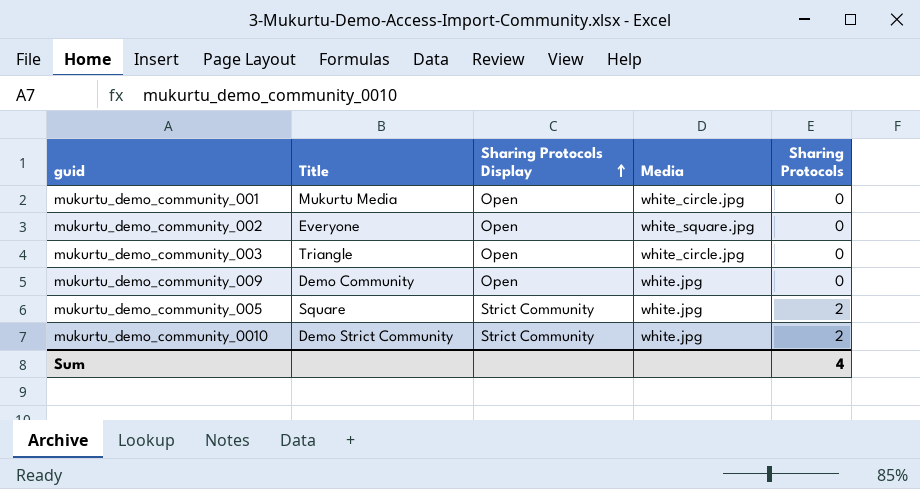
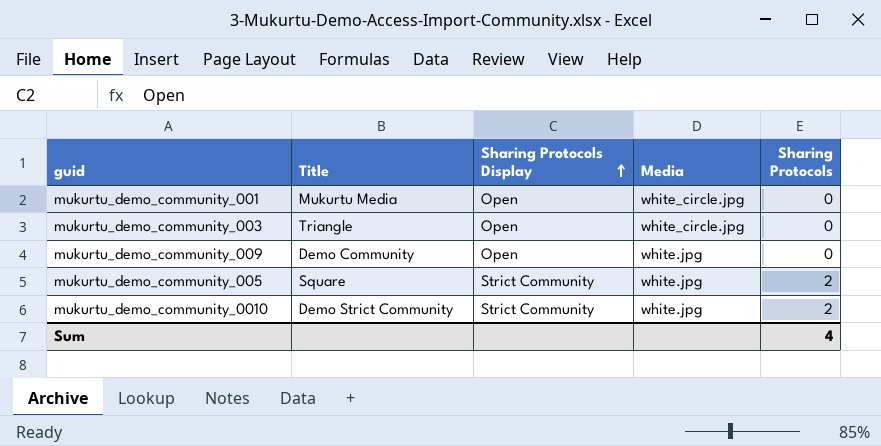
row mukurtu_demo_community_002: Everyone | Open | white_square.jpg | 0 -> none

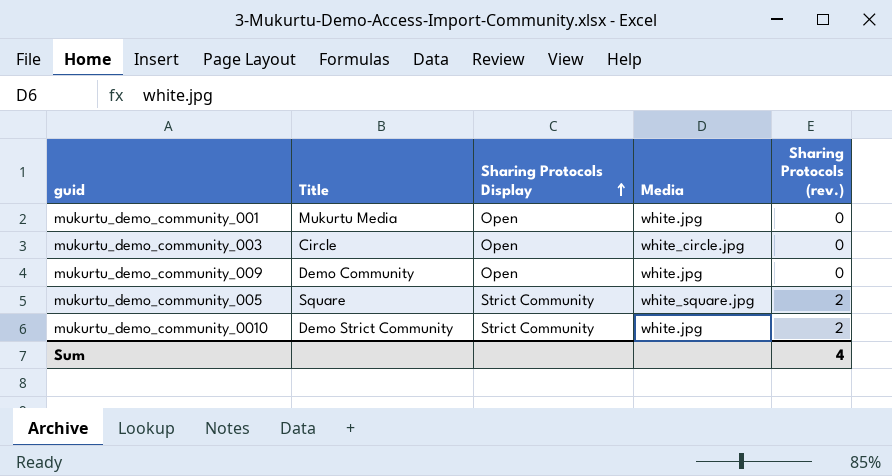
column name: Sharing Protocols -> Sharing Protocols (rev.)
mukurtu_demo_community_001 | Media: white_circle.jpg -> white.jpg
mukurtu_demo_community_003 | Title: Triangle -> Circle
mukurtu_demo_community_005 | Media: white.jpg -> white_square.jpg

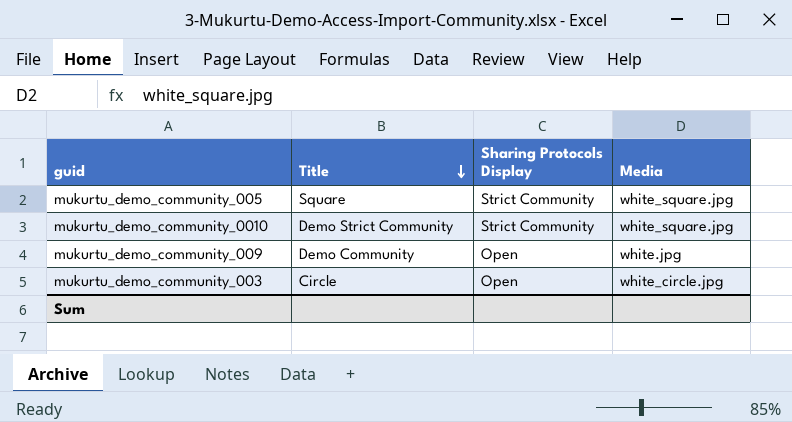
row order: Sharing Protocols Display ascending -> Title descending
column Sharing Protocols (rev.) | position: 5 -> none
row mukurtu_demo_community_001: Mukurtu Media | Open | white.jpg | 0 -> none
mukurtu_demo_community_0010 | Media: white.jpg -> white_square.jpg

